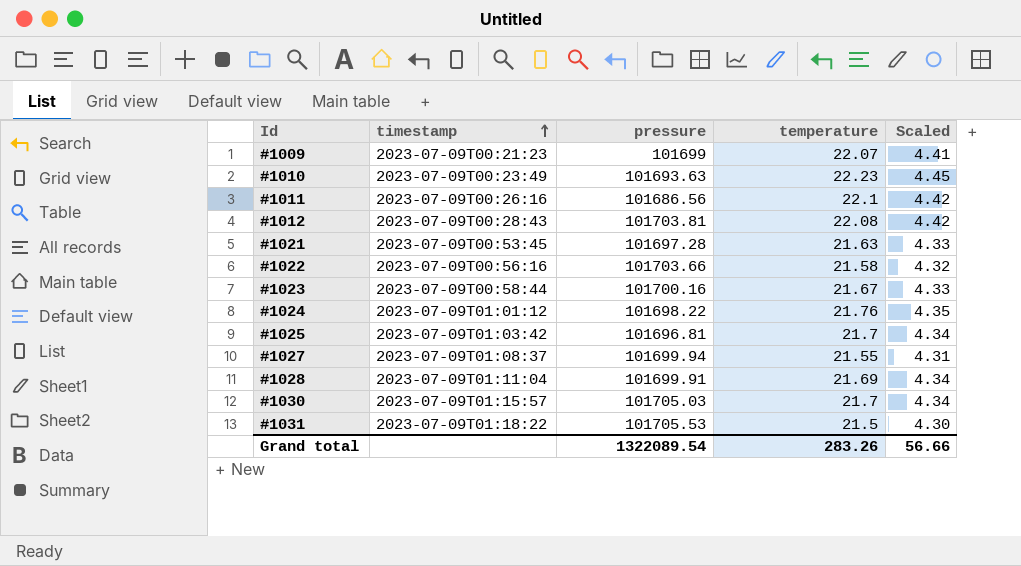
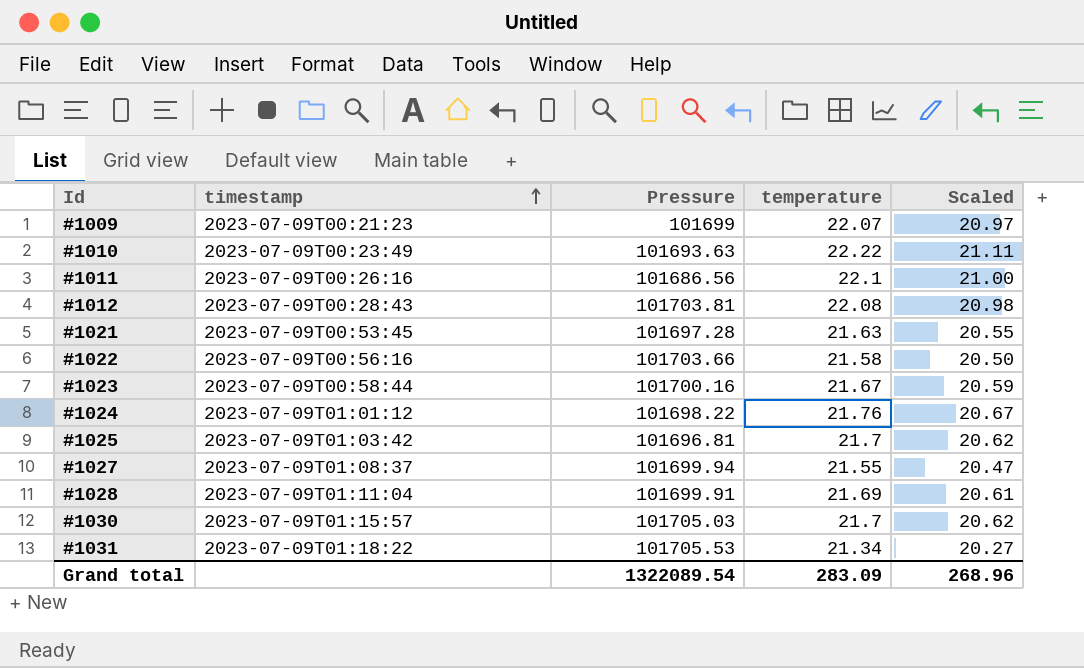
column name: pressure -> Pressure
column Scaled | formula: [temperature] * 0.2 -> [temperature] * 0.95
#1010 | temperature: 22.23 -> 22.22
#1031 | temperature: 21.5 -> 21.34
Grand total | temperature: 283.26 -> 283.09
Grand total | Scaled: 56.66 -> 268.96

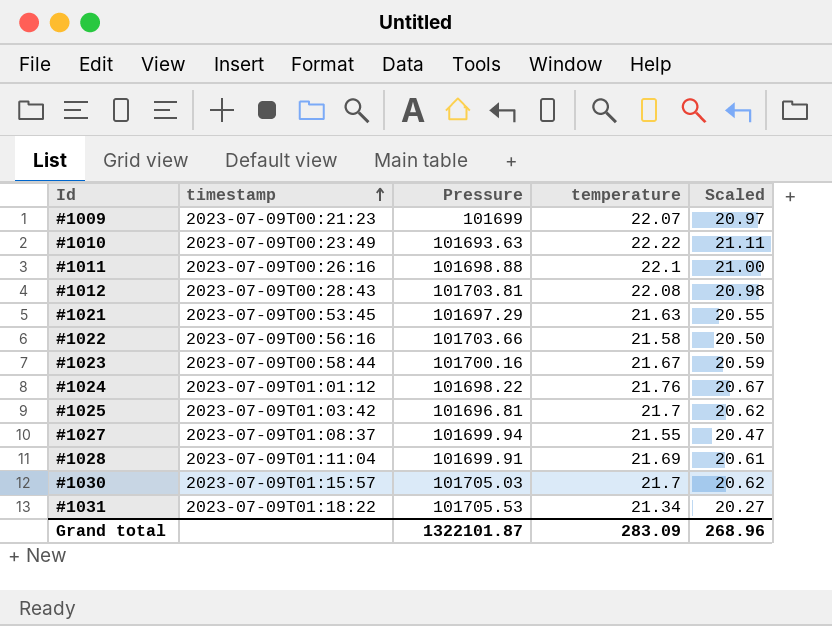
#1011 | Pressure: 101686.56 -> 101698.88
#1021 | Pressure: 101697.28 -> 101697.29
Grand total | Pressure: 1322089.54 -> 1322101.87

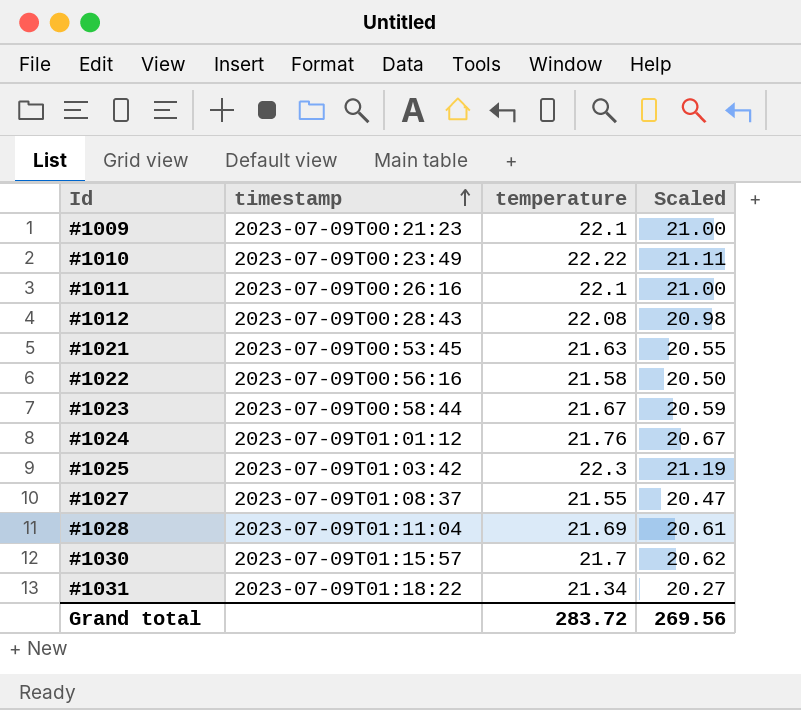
column Pressure | position: 3 -> none
#1009 | temperature: 22.07 -> 22.1
#1009 | Scaled: 20.97 -> 21.00
#1025 | temperature: 21.7 -> 22.3
#1025 | Scaled: 20.62 -> 21.19
Grand total | temperature: 283.09 -> 283.72
Grand total | Scaled: 268.96 -> 269.56

